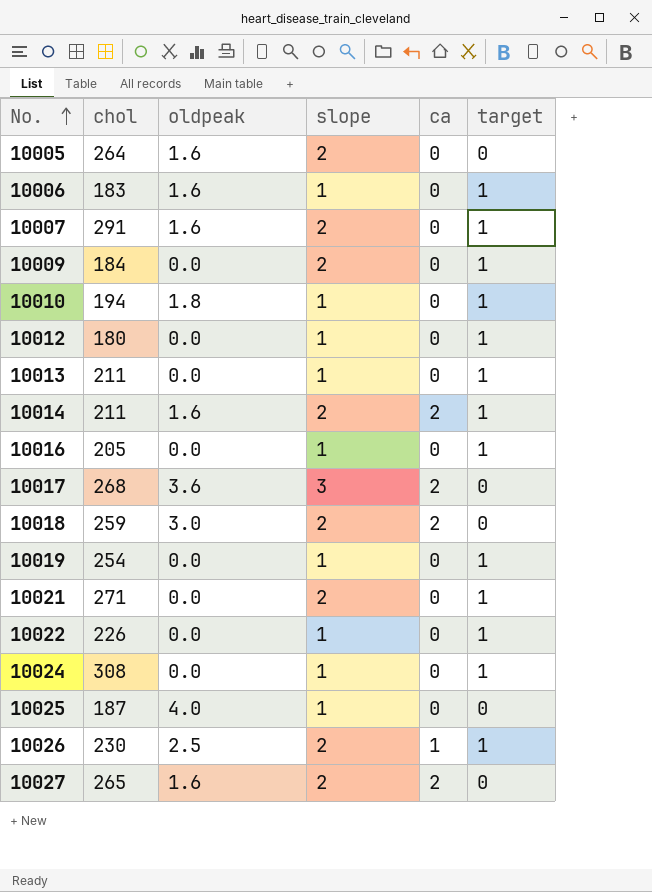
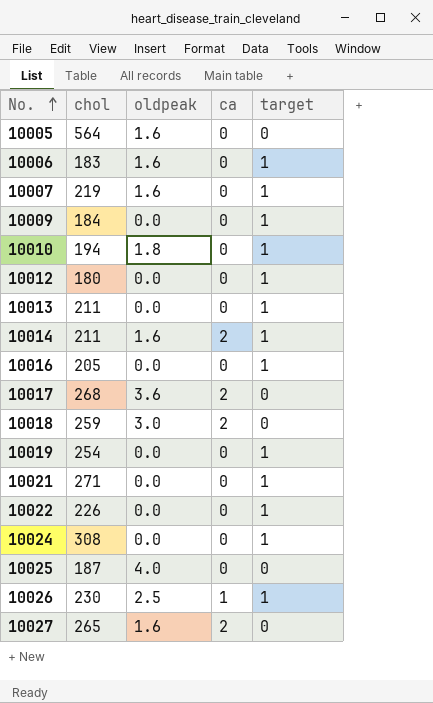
column slope | position: 4 -> none
10005 | chol: 264 -> 564
10007 | chol: 291 -> 219

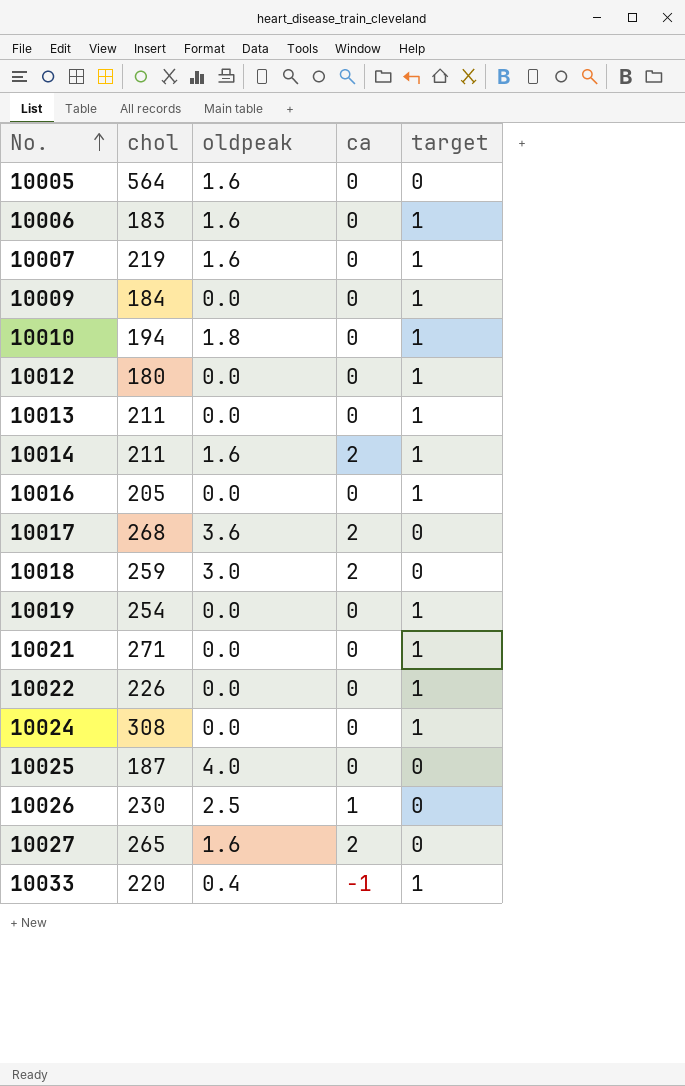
10026 | target: 1 -> 0
row 10033: none -> 220 | 0.4 | -1 | 1

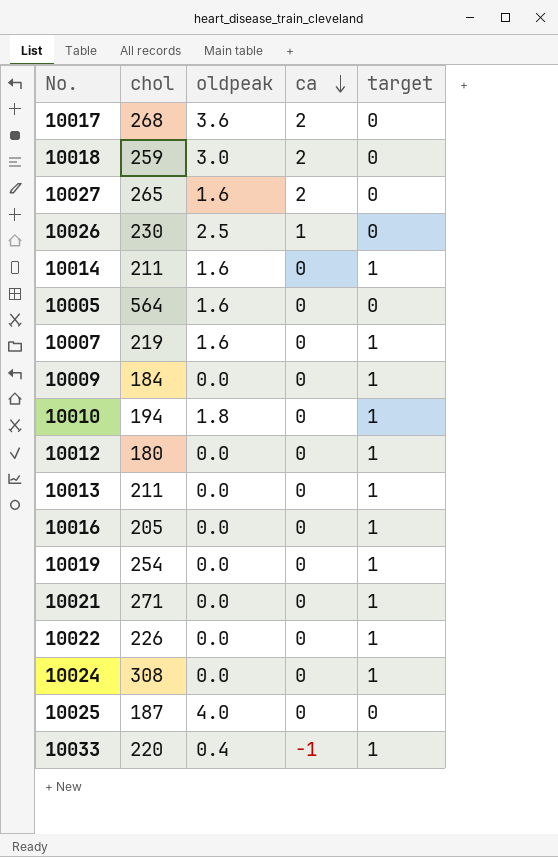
row order: No. ascending -> ca descending
row 10006: 183 | 1.6 | 0 | 1 -> none
10014 | ca: 2 -> 0

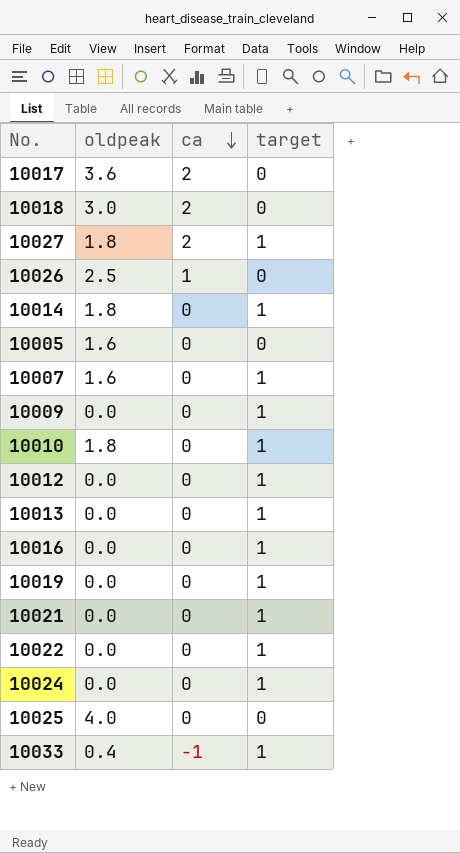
column chol | position: 2 -> none
10027 | oldpeak: 1.6 -> 1.8
10027 | target: 0 -> 1
10014 | oldpeak: 1.6 -> 1.8

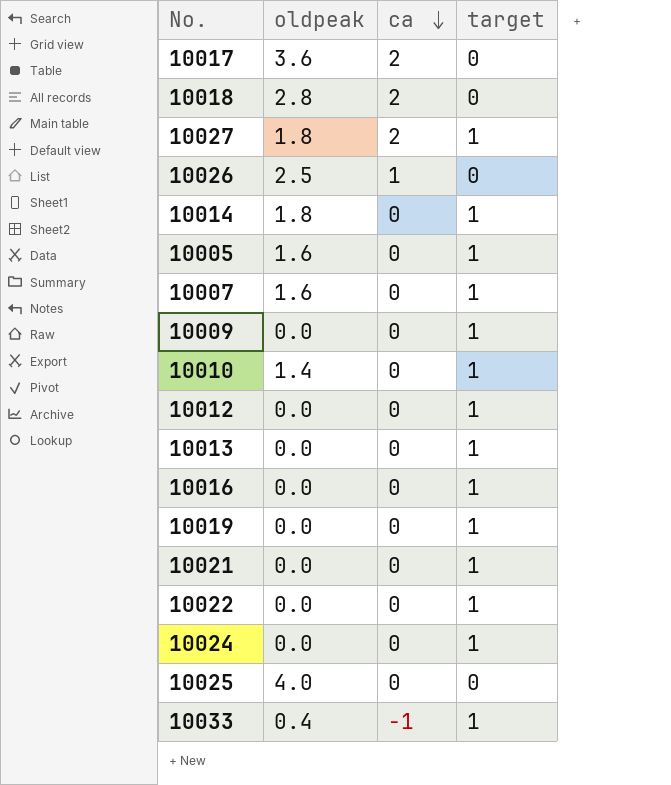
10018 | oldpeak: 3.0 -> 2.8
10005 | target: 0 -> 1
10010 | oldpeak: 1.8 -> 1.4

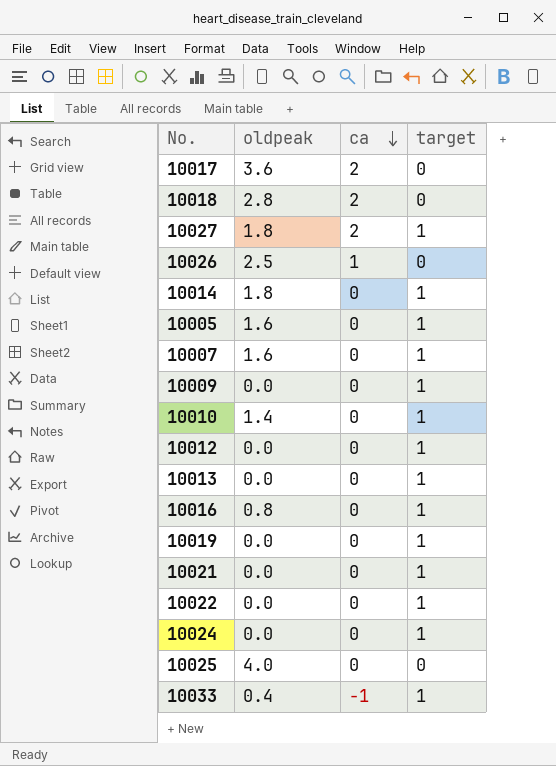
10016 | oldpeak: 0.0 -> 0.8

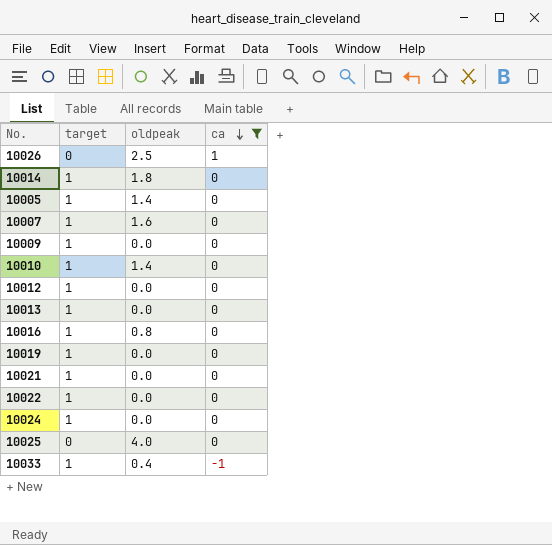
filter: none -> ca != 2
column target | position: 4 -> 2
10005 | oldpeak: 1.6 -> 1.4

